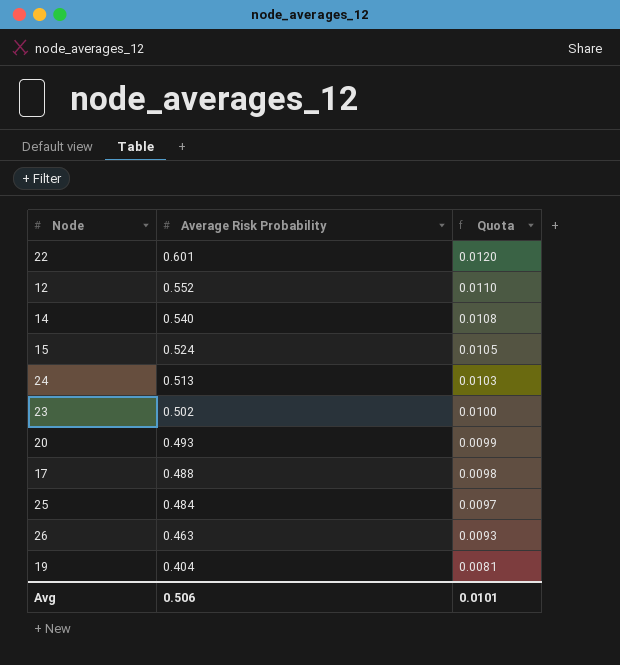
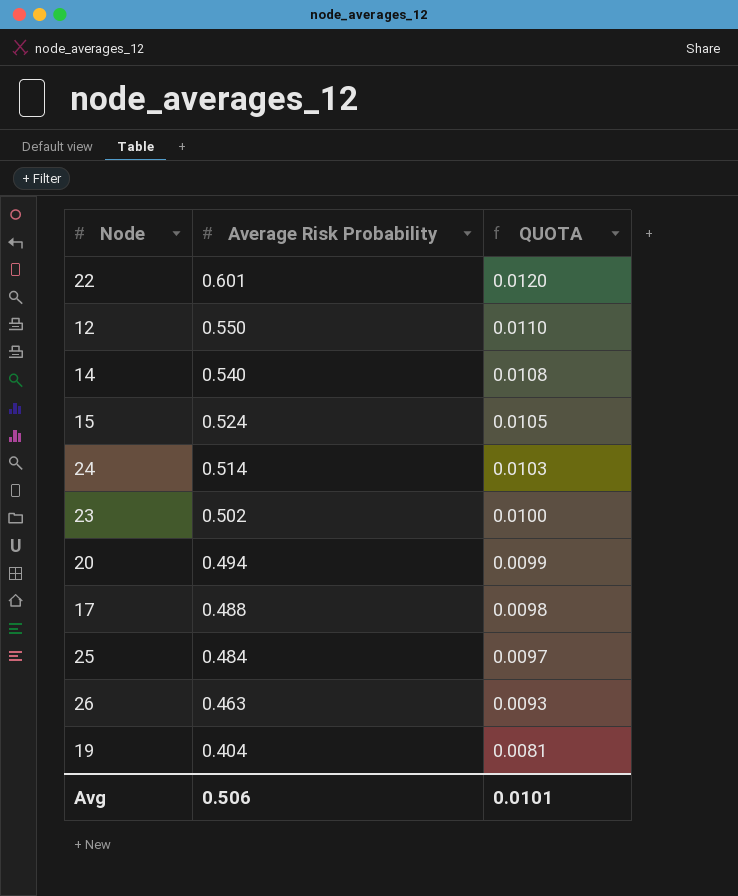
column name: Quota -> QUOTA
12 | Average Risk Probability: 0.552 -> 0.550
24 | Average Risk Probability: 0.513 -> 0.514
20 | Average Risk Probability: 0.493 -> 0.494

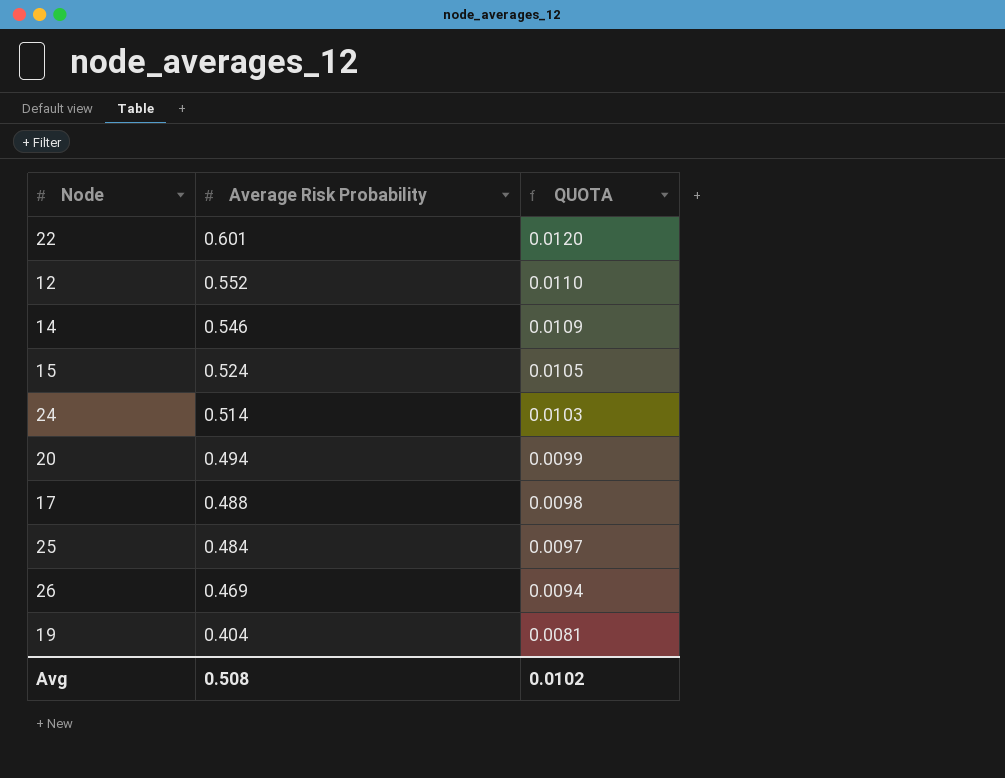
row 23: 0.502 | 0.0100 -> none
12 | Average Risk Probability: 0.550 -> 0.552
14 | Average Risk Probability: 0.540 -> 0.546
14 | QUOTA: 0.0108 -> 0.0109
26 | Average Risk Probability: 0.463 -> 0.469
26 | QUOTA: 0.0093 -> 0.0094
Avg | Average Risk Probability: 0.506 -> 0.508
Avg | QUOTA: 0.0101 -> 0.0102

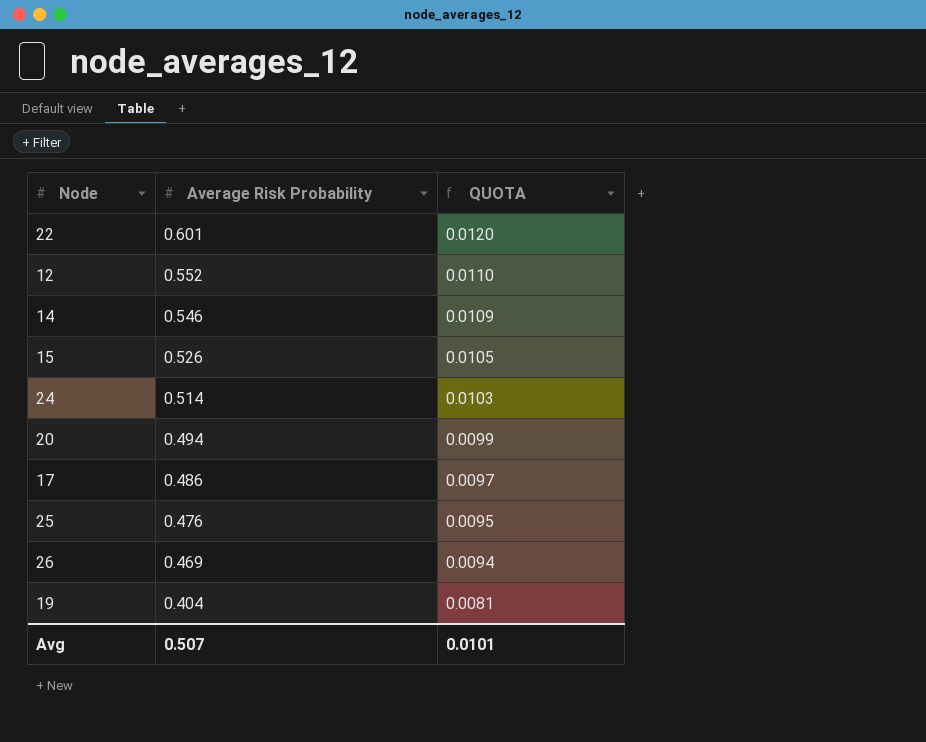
15 | Average Risk Probability: 0.524 -> 0.526
17 | Average Risk Probability: 0.488 -> 0.486
17 | QUOTA: 0.0098 -> 0.0097
25 | Average Risk Probability: 0.484 -> 0.476
25 | QUOTA: 0.0097 -> 0.0095
Avg | Average Risk Probability: 0.508 -> 0.507
Avg | QUOTA: 0.0102 -> 0.0101

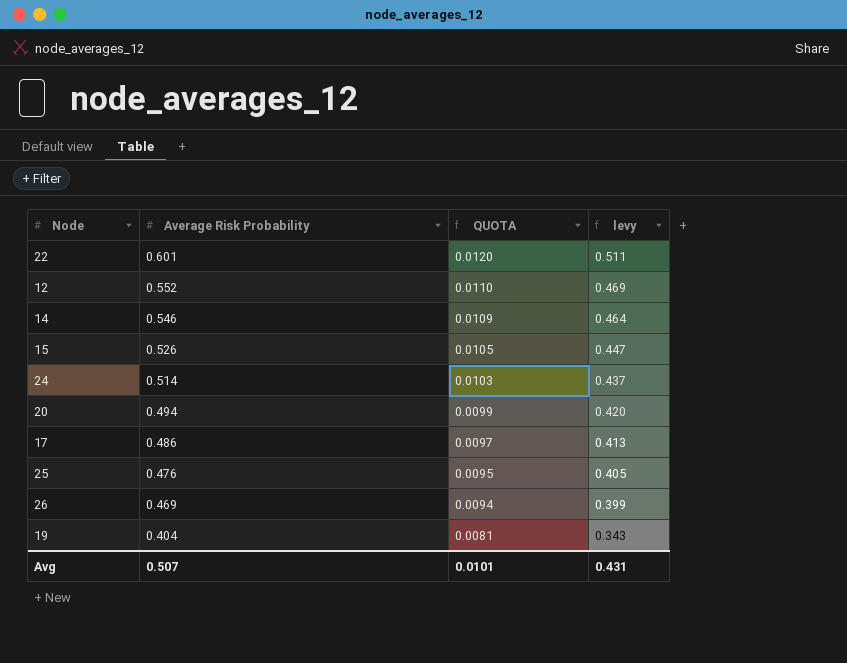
column levy | formula: none -> [Average Risk Probability] * 0.85

